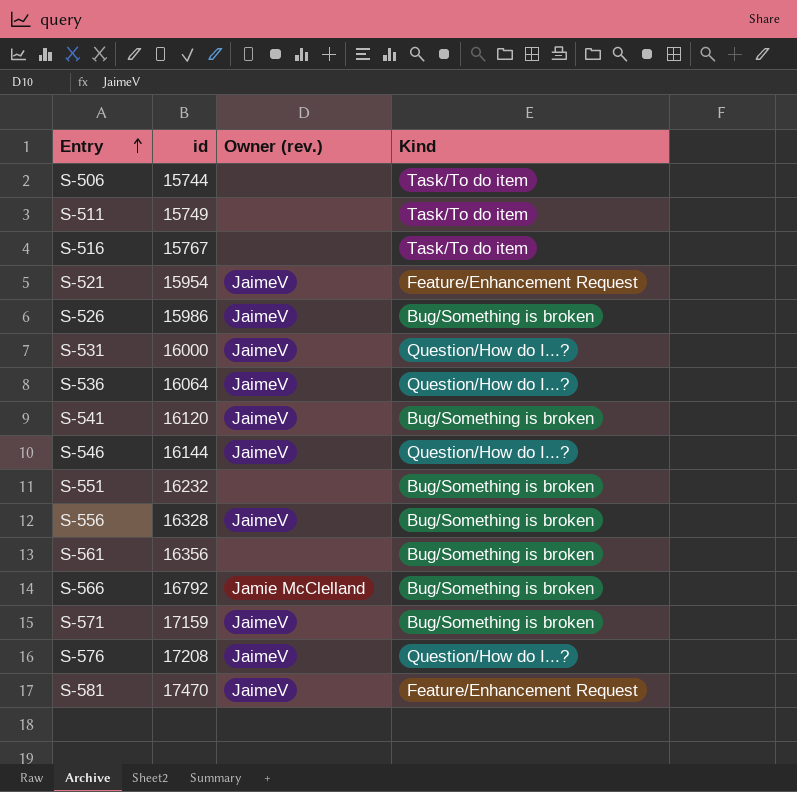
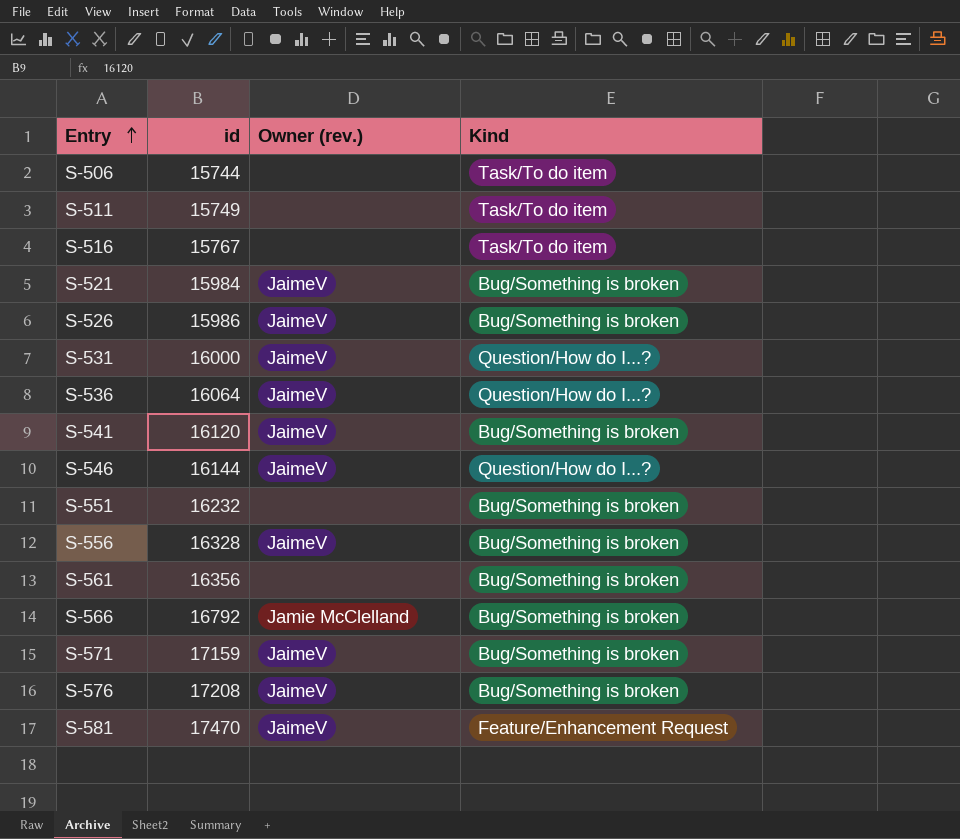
S-521 | id: 15954 -> 15984
S-521 | Kind: Feature/Enhancement Request -> Bug/Something is broken
S-576 | Kind: Question/How do I...? -> Bug/Something is broken

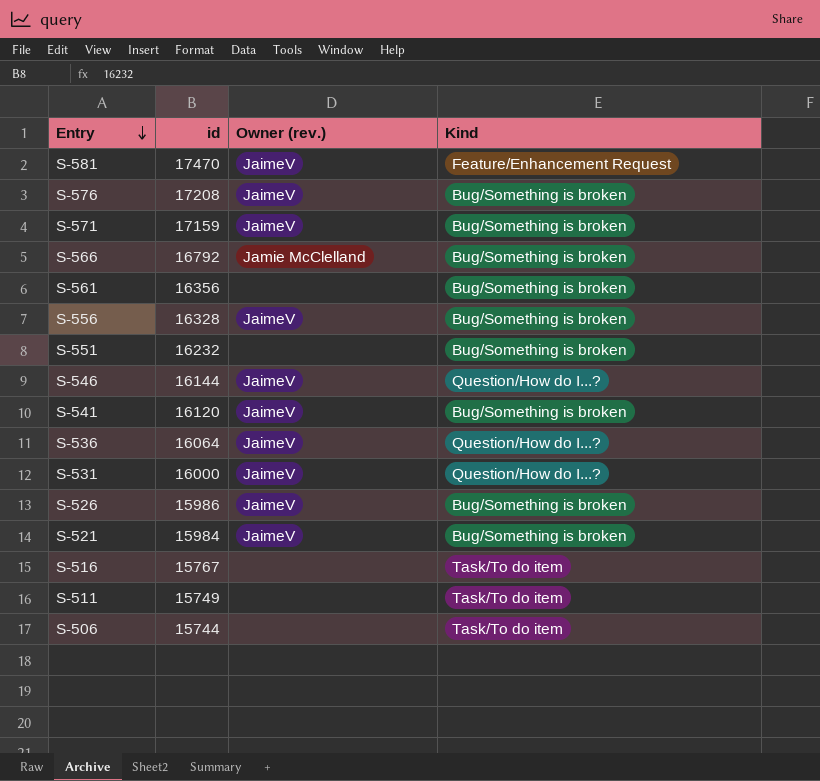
row order: Entry ascending -> Entry descending

